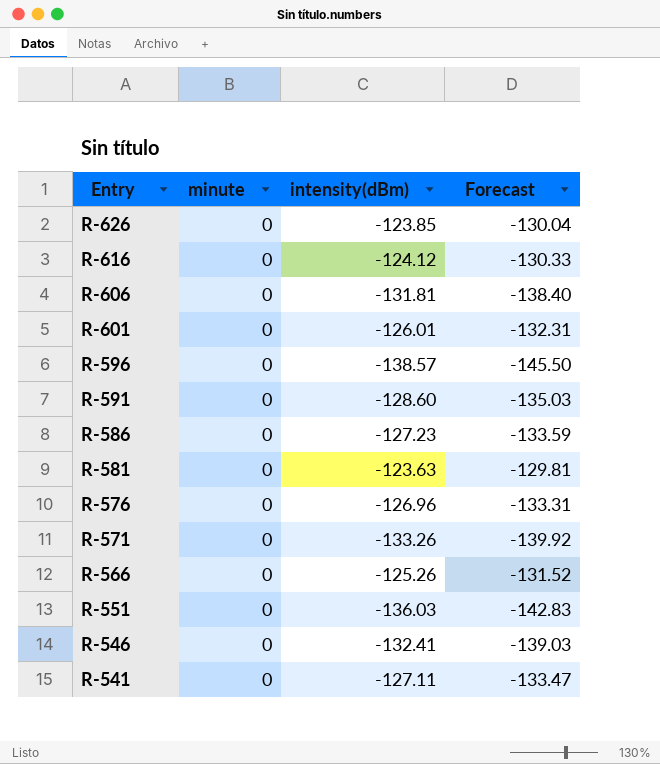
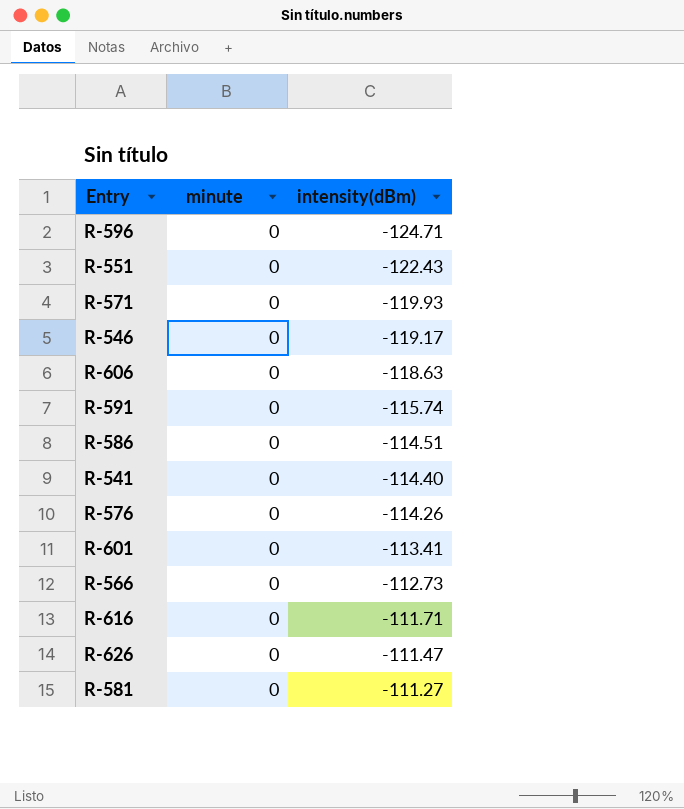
row order: Entry descending -> intensity(dBm) ascending
column Forecast | formula: [intensity(dBm)] * 1.05 -> none
R-596 | intensity(dBm): -138.57 -> -124.71
R-551 | intensity(dBm): -136.03 -> -122.43
R-571 | intensity(dBm): -133.26 -> -119.93
R-546 | intensity(dBm): -132.41 -> -119.17
R-606 | intensity(dBm): -131.81 -> -118.63
R-591 | intensity(dBm): -128.60 -> -115.74
R-586 | intensity(dBm): -127.23 -> -114.51
R-541 | intensity(dBm): -127.11 -> -114.40
R-576 | intensity(dBm): -126.96 -> -114.26
R-601 | intensity(dBm): -126.01 -> -113.41
R-566 | intensity(dBm): -125.26 -> -112.73
R-616 | intensity(dBm): -124.12 -> -111.71
R-626 | intensity(dBm): -123.85 -> -111.47
R-581 | intensity(dBm): -123.63 -> -111.27

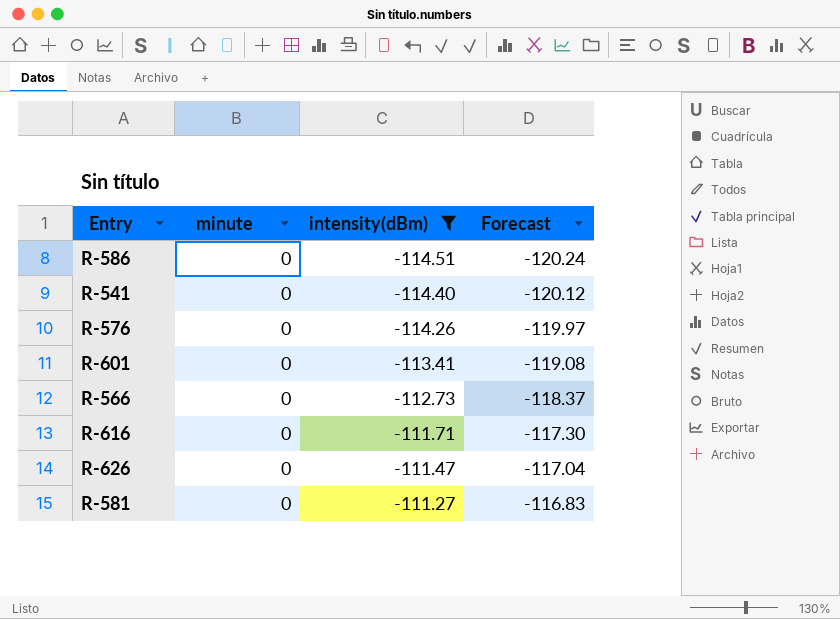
filter: none -> intensity(dBm) >= -114.51
column Forecast | formula: none -> [intensity(dBm)] * 1.05

